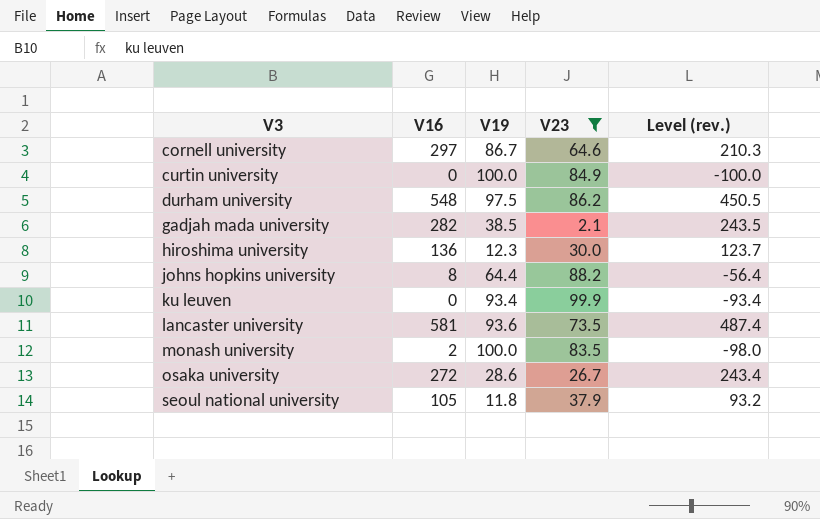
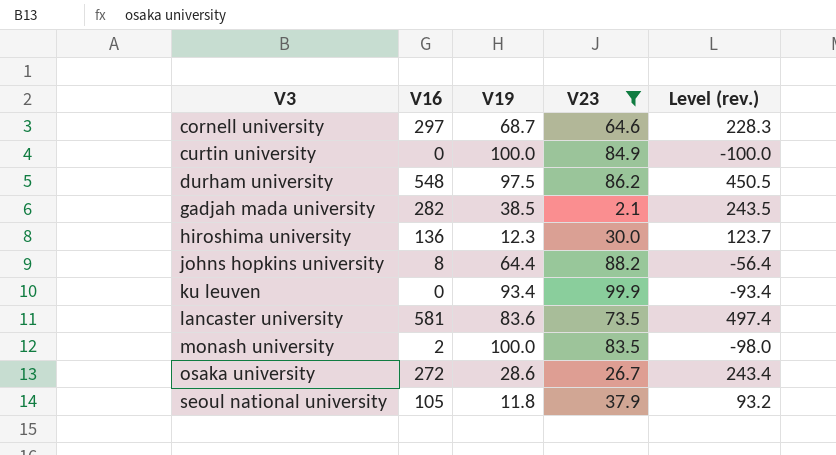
cornell university | V19: 86.7 -> 68.7
cornell university | Level (rev.): 210.3 -> 228.3
lancaster university | V19: 93.6 -> 83.6
lancaster university | Level (rev.): 487.4 -> 497.4

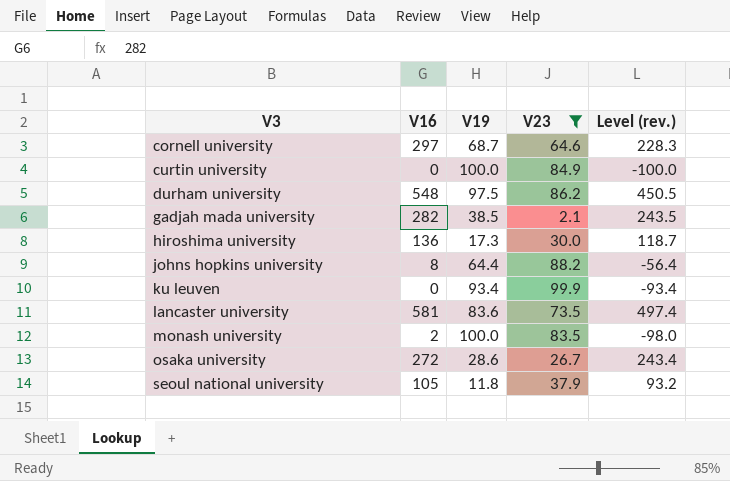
hiroshima university | V19: 12.3 -> 17.3
hiroshima university | Level (rev.): 123.7 -> 118.7

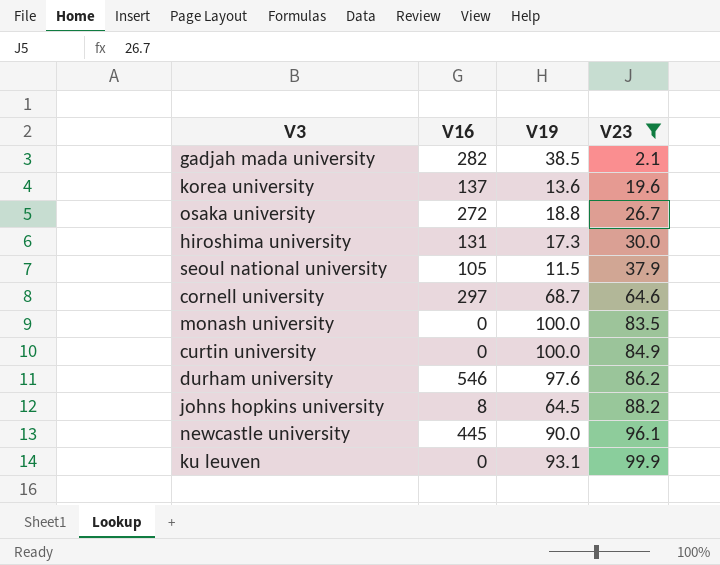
row order: V3 ascending -> V23 ascending
column Level (rev.) | formula: [V16] - [V19] -> none
row lancaster university: 581 | 83.6 | 73.5 | 497.4 -> none
row korea university: none -> 137 | 13.6 | 19.6
osaka university | V19: 28.6 -> 18.8
hiroshima university | V16: 136 -> 131
seoul national university | V19: 11.8 -> 11.5
monash university | V16: 2 -> 0
durham university | V16: 548 -> 546
durham university | V19: 97.5 -> 97.6
johns hopkins university | V19: 64.4 -> 64.5
row newcastle university: none -> 445 | 90.0 | 96.1
ku leuven | V19: 93.4 -> 93.1

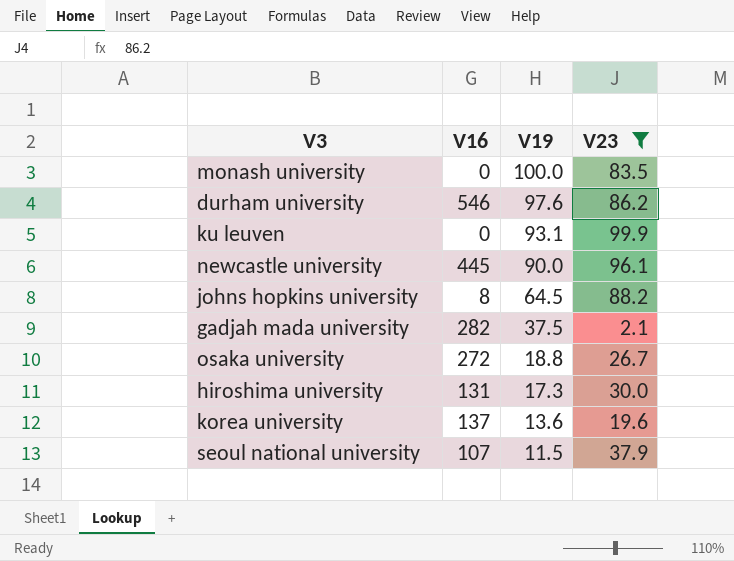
row order: V23 ascending -> V19 descending
row cornell university: 297 | 68.7 | 64.6 -> none
row curtin university: 0 | 100.0 | 84.9 -> none
gadjah mada university | V19: 38.5 -> 37.5
seoul national university | V16: 105 -> 107

